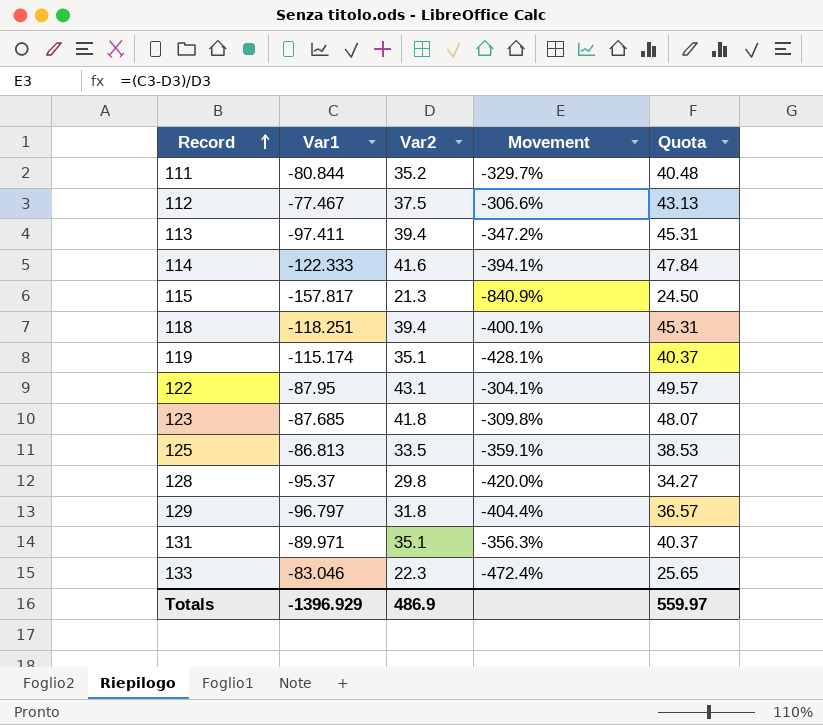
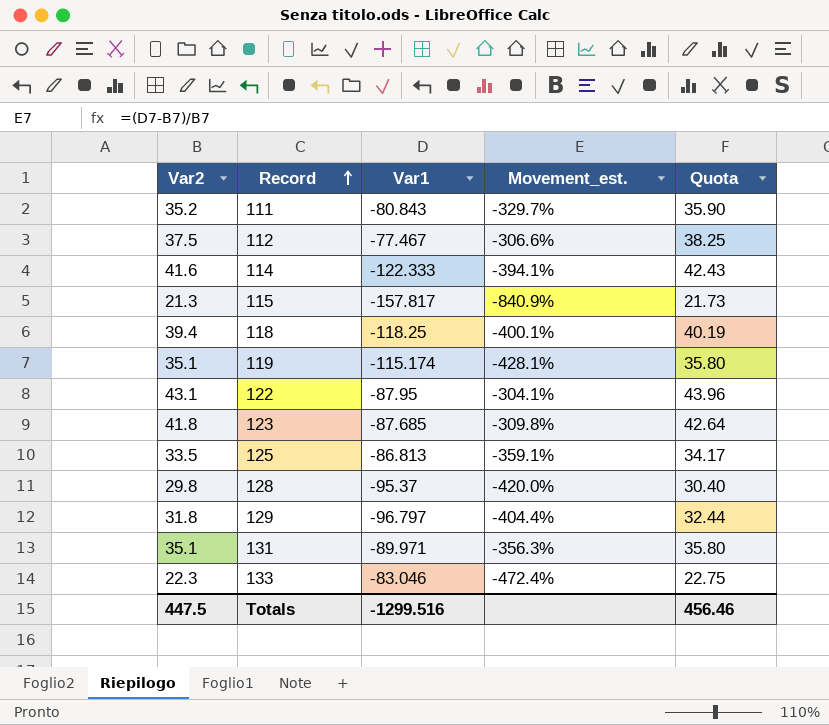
column Var2 | position: 3 -> 1
column name: Movement -> Movement_est.
column Quota | formula: [Var2] * 1.15 -> [Var2] * 1.02
row 113: -97.411 | 39.4 | -347.2% | 45.31 -> none
111 | Var1: -80.844 -> -80.843
118 | Var1: -118.251 -> -118.25
Totals | Var2: 486.9 -> 447.5
Totals | Var1: -1396.929 -> -1299.516
Totals | Quota: 559.97 -> 456.46

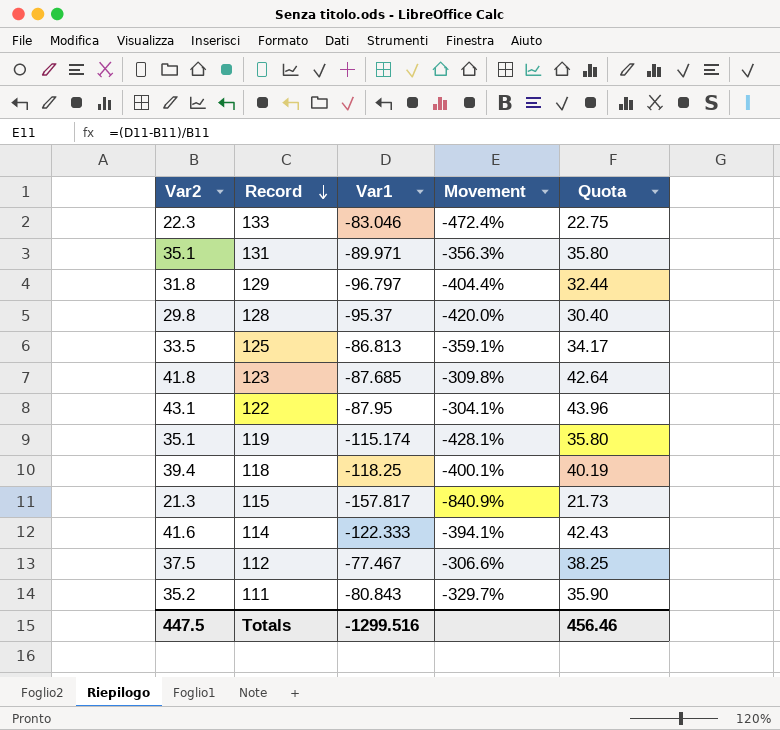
row order: Record ascending -> Record descending
column name: Movement_est. -> Movement

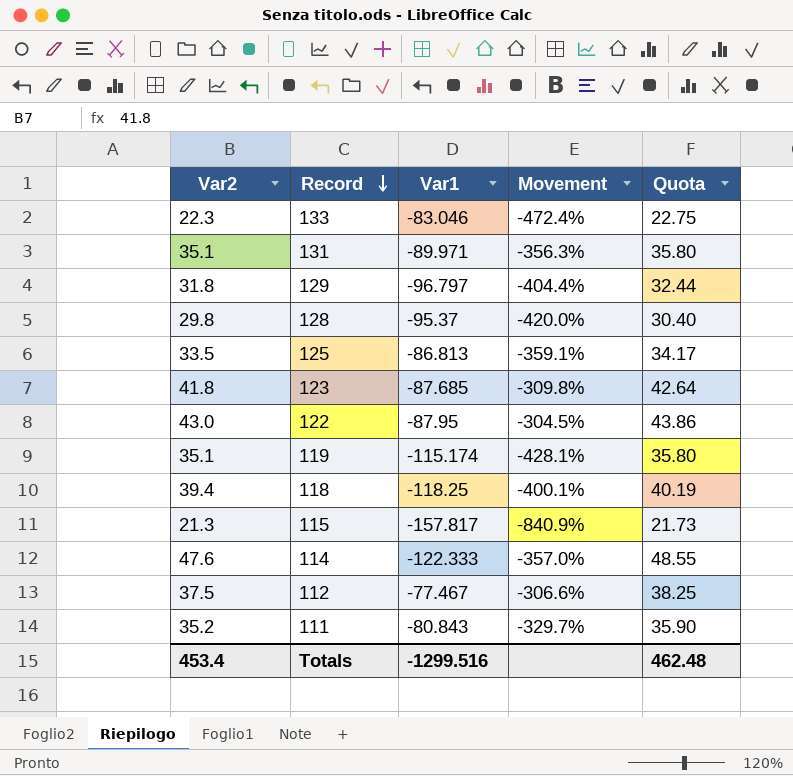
122 | Var2: 43.1 -> 43.0
122 | Movement: -304.1% -> -304.5%
122 | Quota: 43.96 -> 43.86
114 | Var2: 41.6 -> 47.6
114 | Movement: -394.1% -> -357.0%
114 | Quota: 42.43 -> 48.55
Totals | Var2: 447.5 -> 453.4
Totals | Quota: 456.46 -> 462.48

